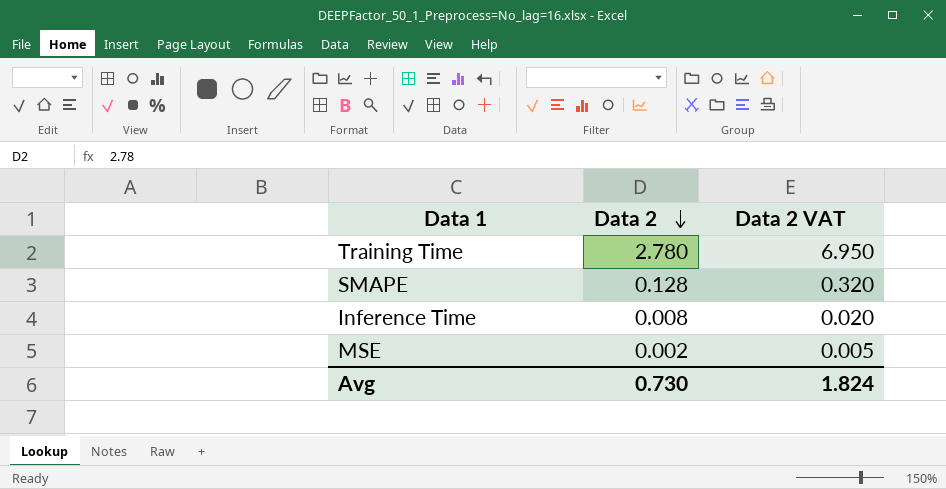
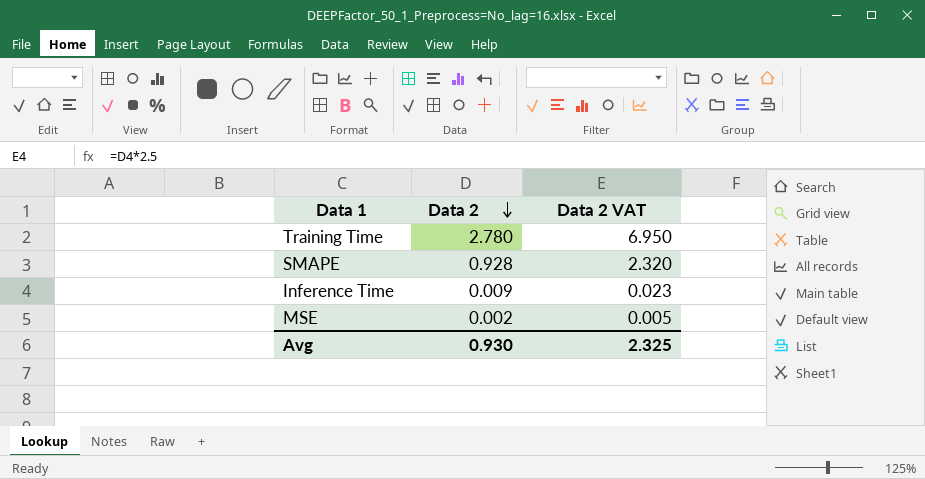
SMAPE | Data 2: 0.128 -> 0.928
SMAPE | Data 2 VAT: 0.320 -> 2.320
Inference Time | Data 2: 0.008 -> 0.009
Inference Time | Data 2 VAT: 0.020 -> 0.023
Avg | Data 2: 0.730 -> 0.930
Avg | Data 2 VAT: 1.824 -> 2.325

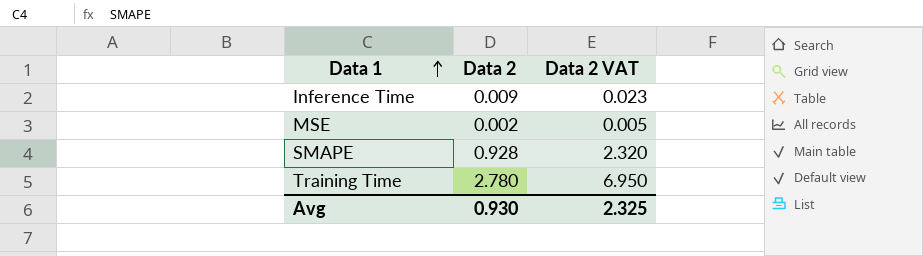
row order: Data 2 descending -> Data 1 ascending

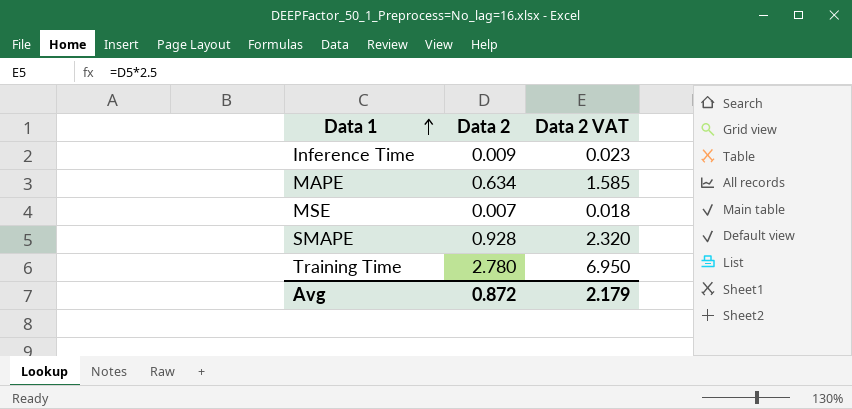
row MAPE: none -> 0.634 | 1.585
MSE | Data 2: 0.002 -> 0.007
MSE | Data 2 VAT: 0.005 -> 0.018
Avg | Data 2: 0.930 -> 0.872
Avg | Data 2 VAT: 2.325 -> 2.179

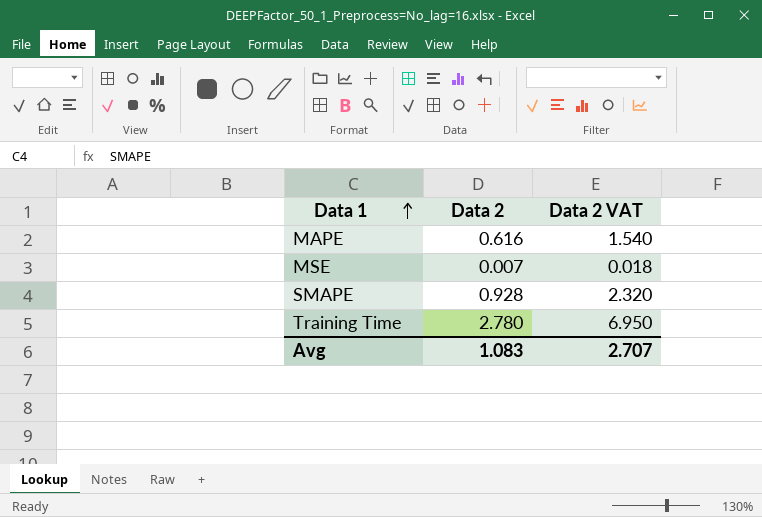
row Inference Time: 0.009 | 0.023 -> none
MAPE | Data 2: 0.634 -> 0.616
MAPE | Data 2 VAT: 1.585 -> 1.540
Avg | Data 2: 0.872 -> 1.083
Avg | Data 2 VAT: 2.179 -> 2.707

